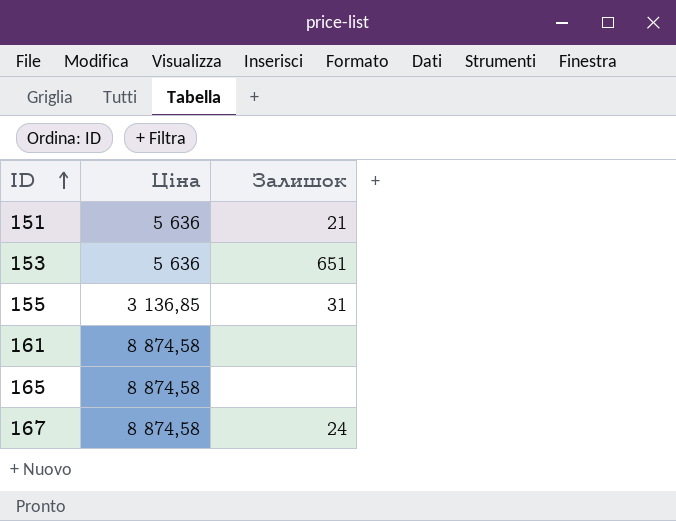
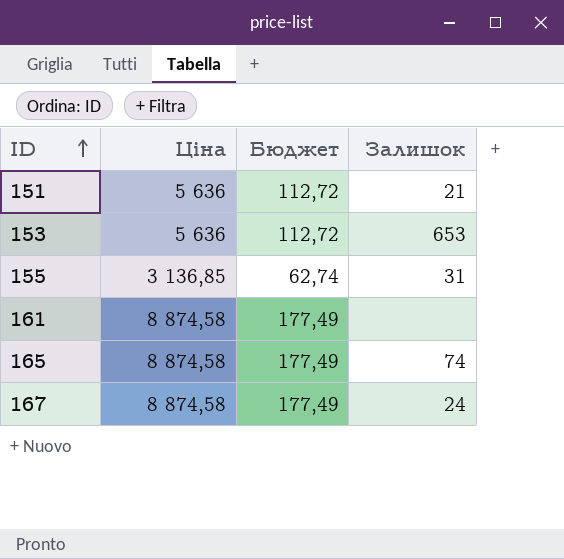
column Бюджет | formula: none -> [Ціна] * 0,02
153 | Залишок: 651 -> 653
165 | Залишок: none -> 74

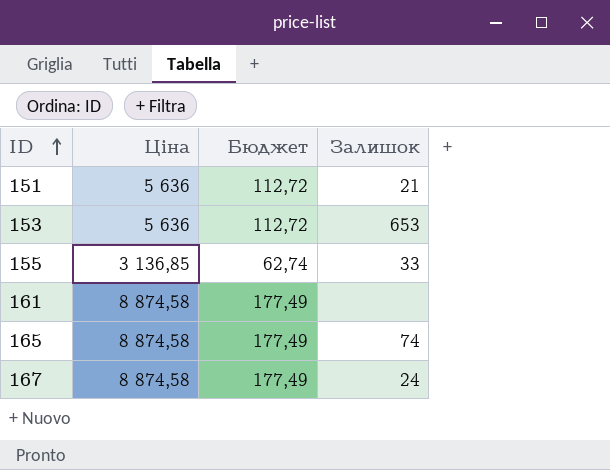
155 | Залишок: 31 -> 33

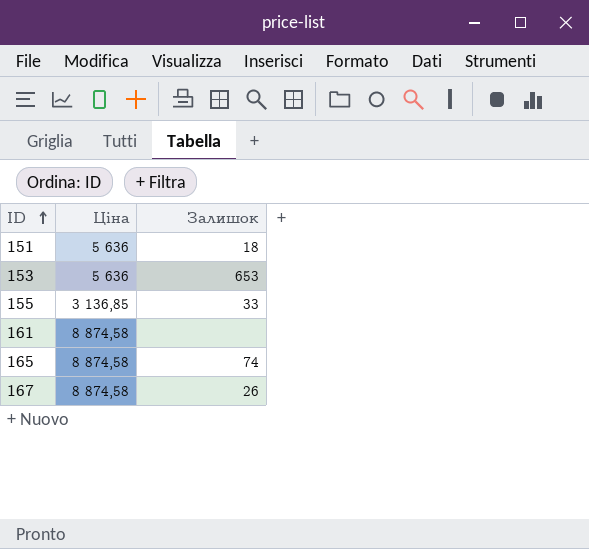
column Бюджет | formula: [Ціна] * 0,02 -> none
151 | Залишок: 21 -> 18
167 | Залишок: 24 -> 26

